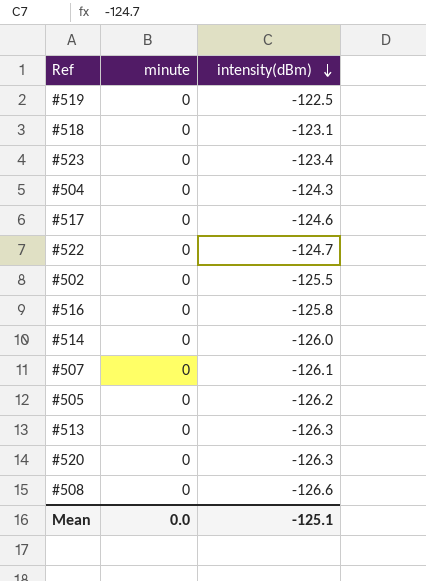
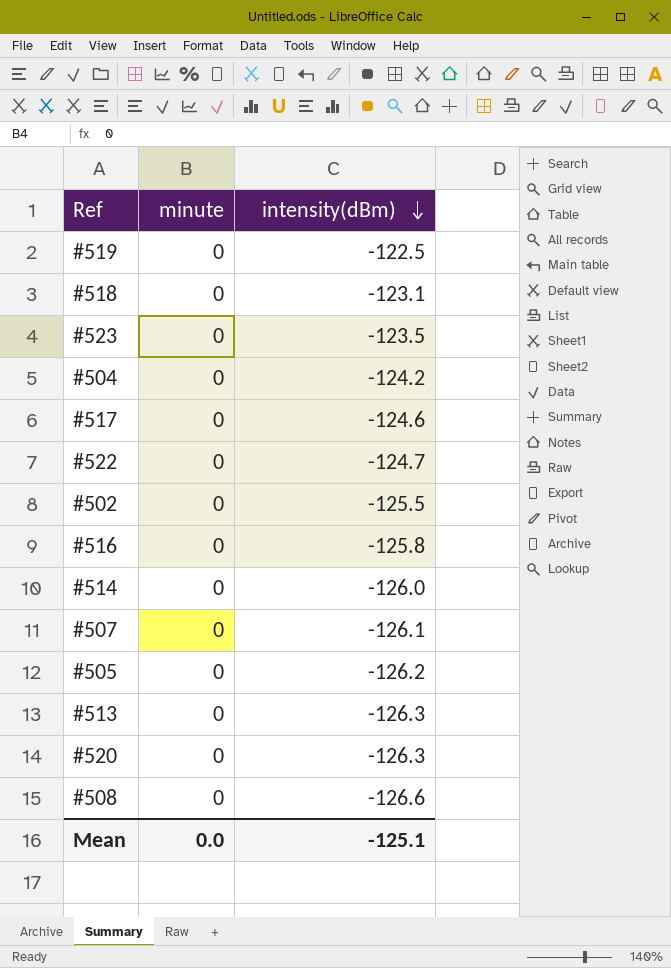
#523 | intensity(dBm): -123.4 -> -123.5
#504 | intensity(dBm): -124.3 -> -124.2

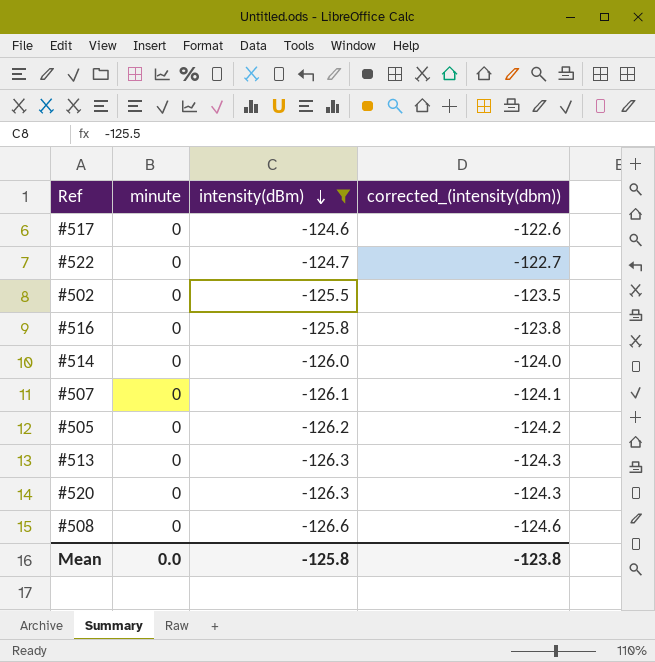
filter: none -> intensity(dBm) <= -124.6
column corrected_(intensity(dbm)) | formula: none -> [intensity(dBm)] + 2
Mean | intensity(dBm): -125.1 -> -125.8

